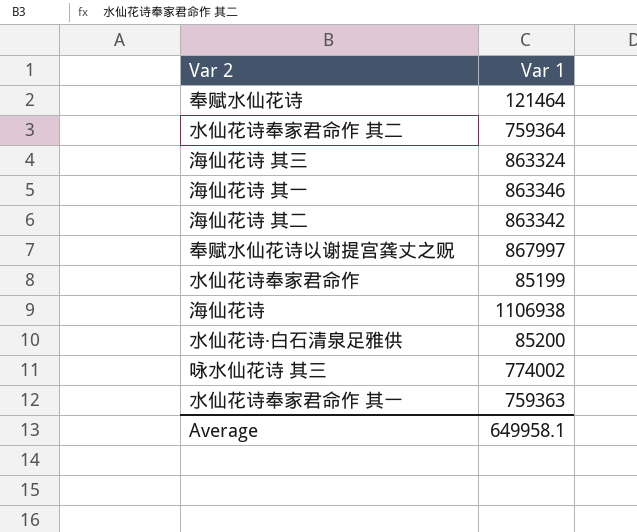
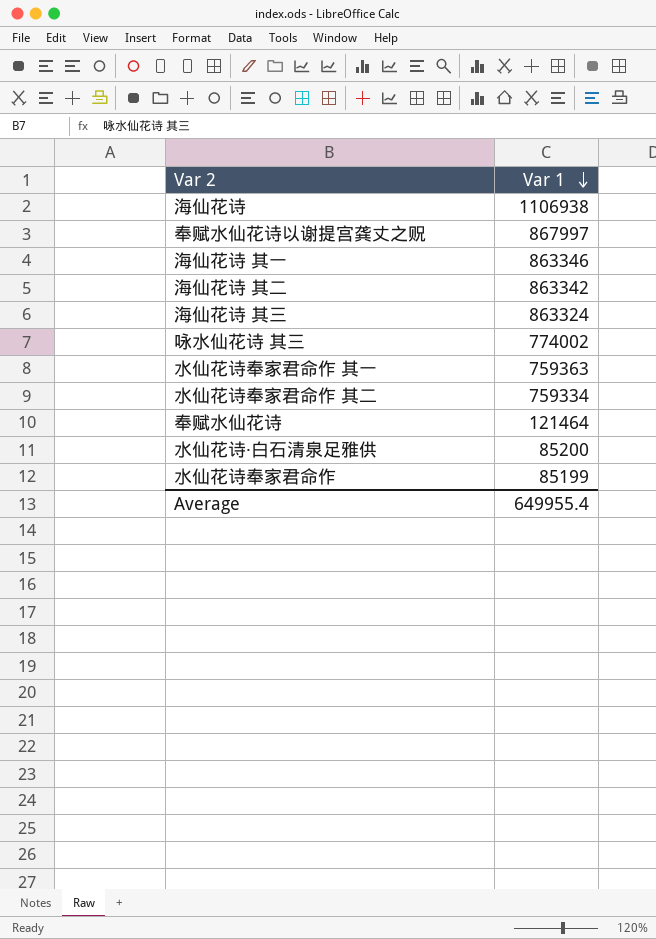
row order: none -> Var 1 descending
水仙花诗奉家君命作 其二 | Var 1: 759364 -> 759334
Average | Var 1: 649958.1 -> 649955.4

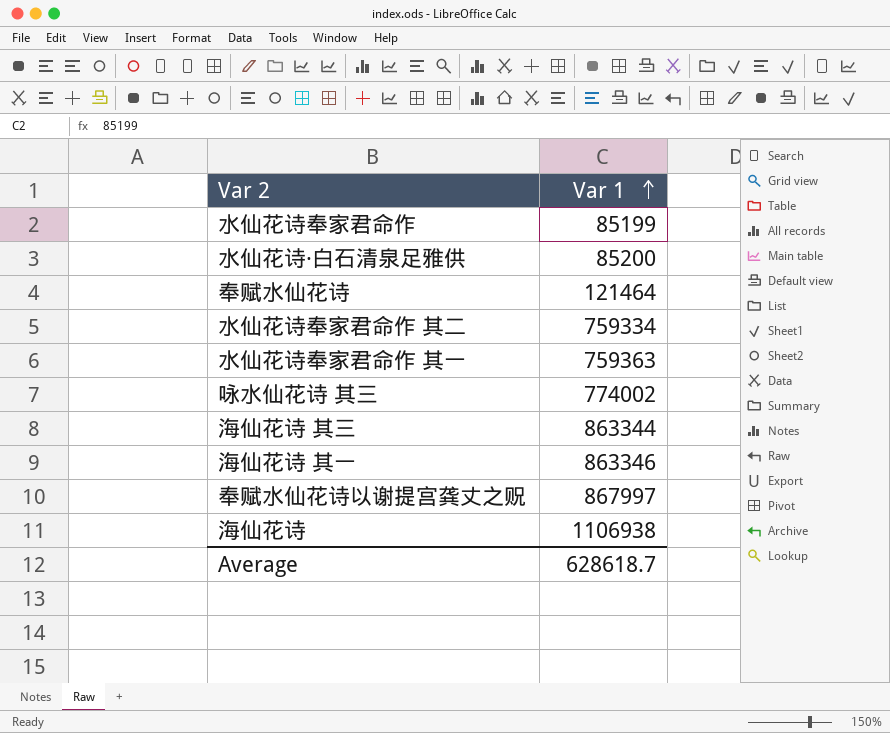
row order: Var 1 descending -> Var 1 ascending
row 海仙花诗 其二: 863342 -> none
海仙花诗 其三 | Var 1: 863324 -> 863344
Average | Var 1: 649955.4 -> 628618.7

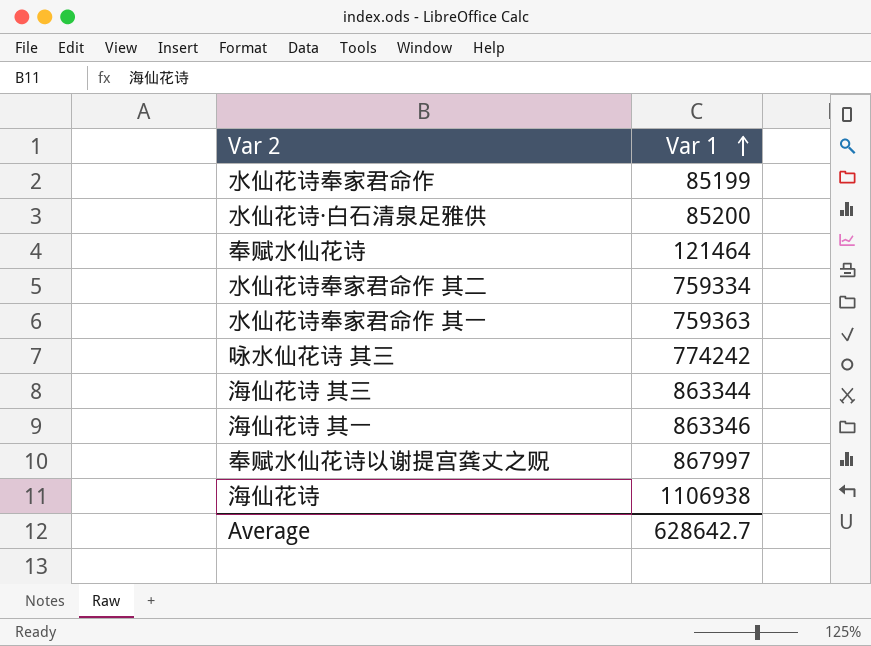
咏水仙花诗 其三 | Var 1: 774002 -> 774242
Average | Var 1: 628618.7 -> 628642.7

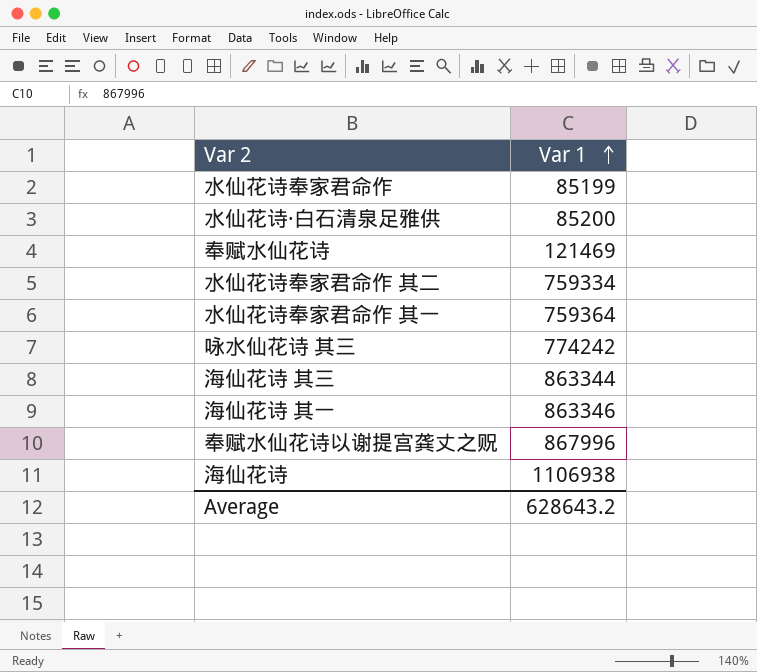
奉赋水仙花诗 | Var 1: 121464 -> 121469
水仙花诗奉家君命作 其一 | Var 1: 759363 -> 759364
奉赋水仙花诗以谢提宫龚丈之贶 | Var 1: 867997 -> 867996
Average | Var 1: 628642.7 -> 628643.2

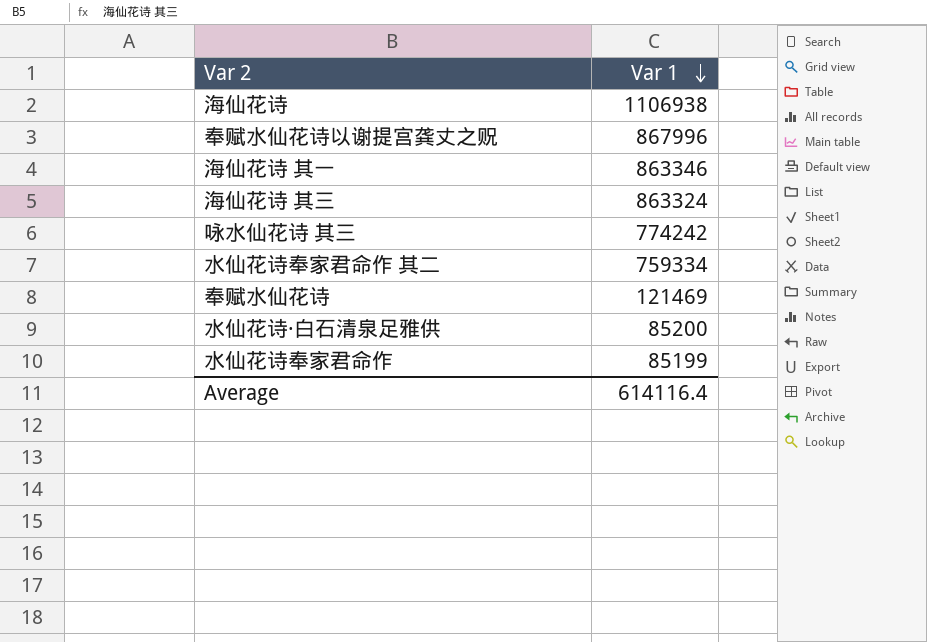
row order: Var 1 ascending -> Var 1 descending
row 水仙花诗奉家君命作 其一: 759364 -> none
海仙花诗 其三 | Var 1: 863344 -> 863324
Average | Var 1: 628643.2 -> 614116.4

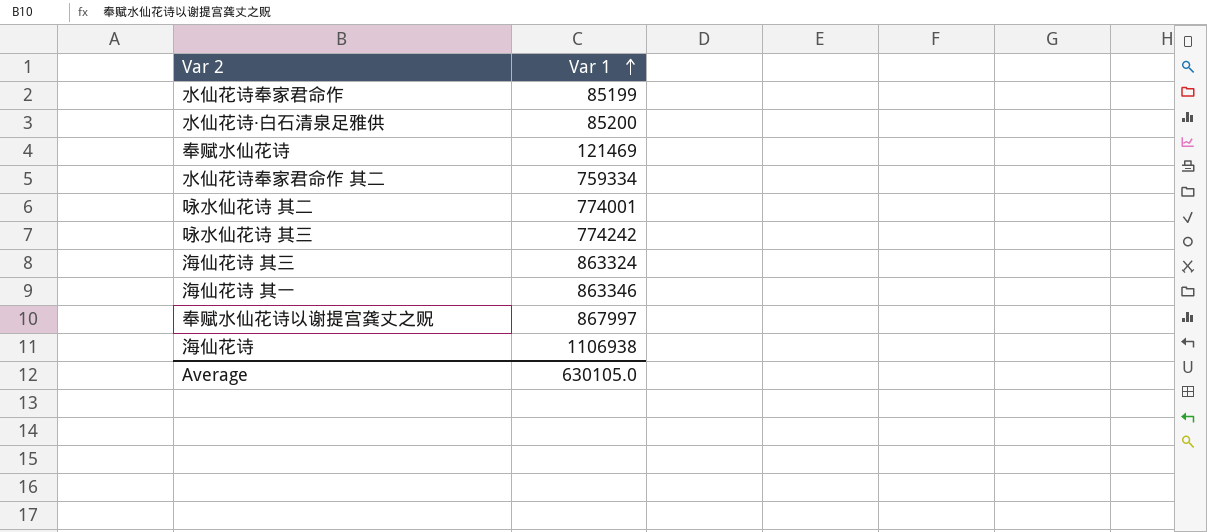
row order: Var 1 descending -> Var 1 ascending
row 咏水仙花诗 其二: none -> 774001
奉赋水仙花诗以谢提宫龚丈之贶 | Var 1: 867996 -> 867997
Average | Var 1: 614116.4 -> 630105.0

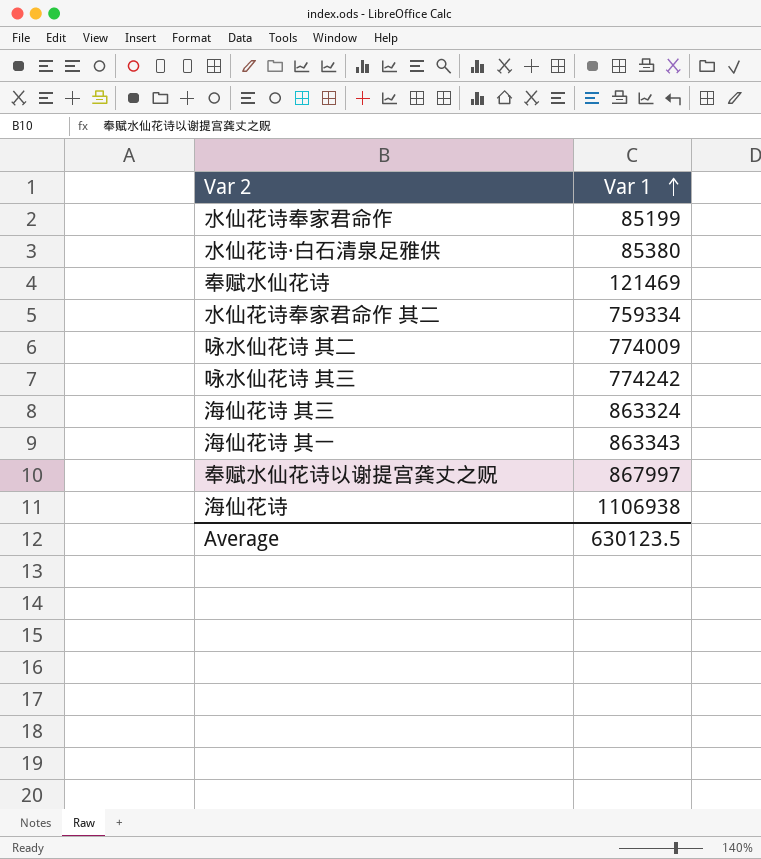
水仙花诗·白石清泉足雅供 | Var 1: 85200 -> 85380
咏水仙花诗 其二 | Var 1: 774001 -> 774009
海仙花诗 其一 | Var 1: 863346 -> 863343
Average | Var 1: 630105.0 -> 630123.5

